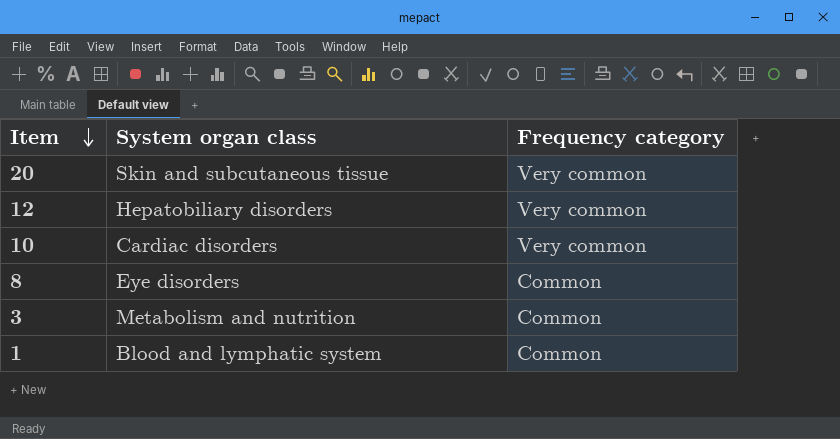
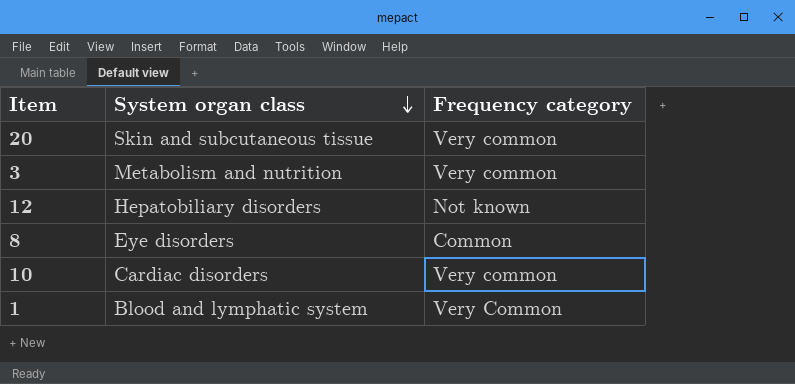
row order: Item descending -> System organ class descending
3 | Frequency category: Common -> Very common
12 | Frequency category: Very common -> Not known
1 | Frequency category: Common -> Very Common

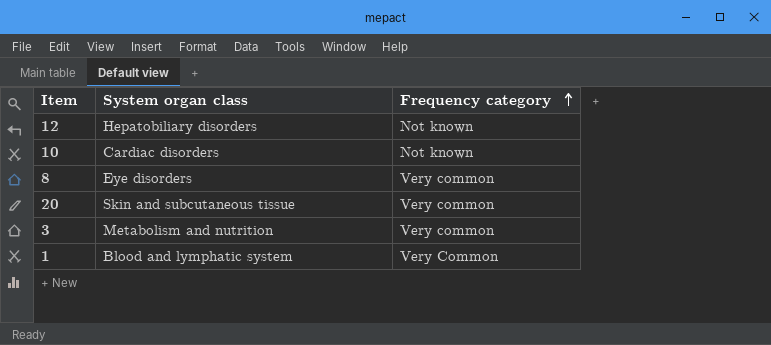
row order: System organ class descending -> Frequency category ascending
10 | Frequency category: Very common -> Not known
8 | Frequency category: Common -> Very common

